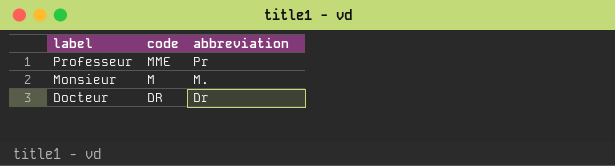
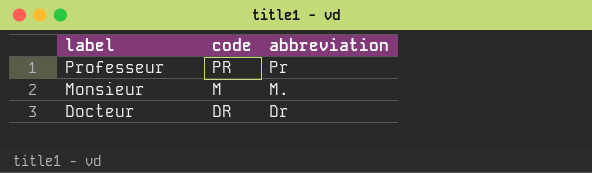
Professeur | code: MME -> PR

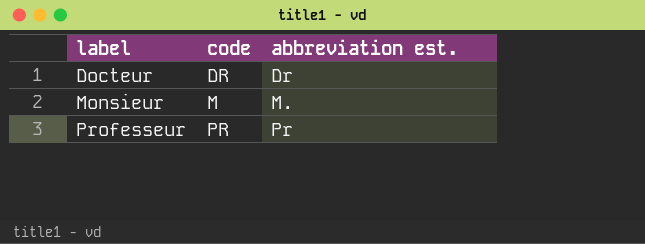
row order: label descending -> label ascending
column name: abbreviation -> abbreviation est.

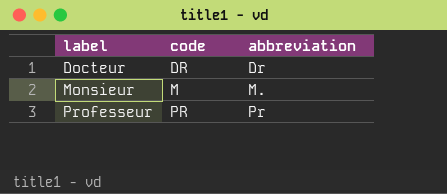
column name: abbreviation est. -> abbreviation

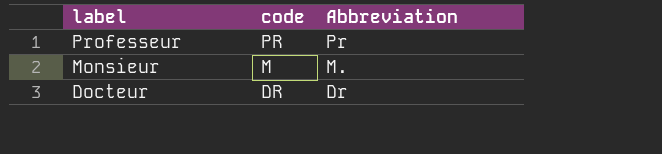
row order: label ascending -> label descending
column name: abbreviation -> Abbreviation

